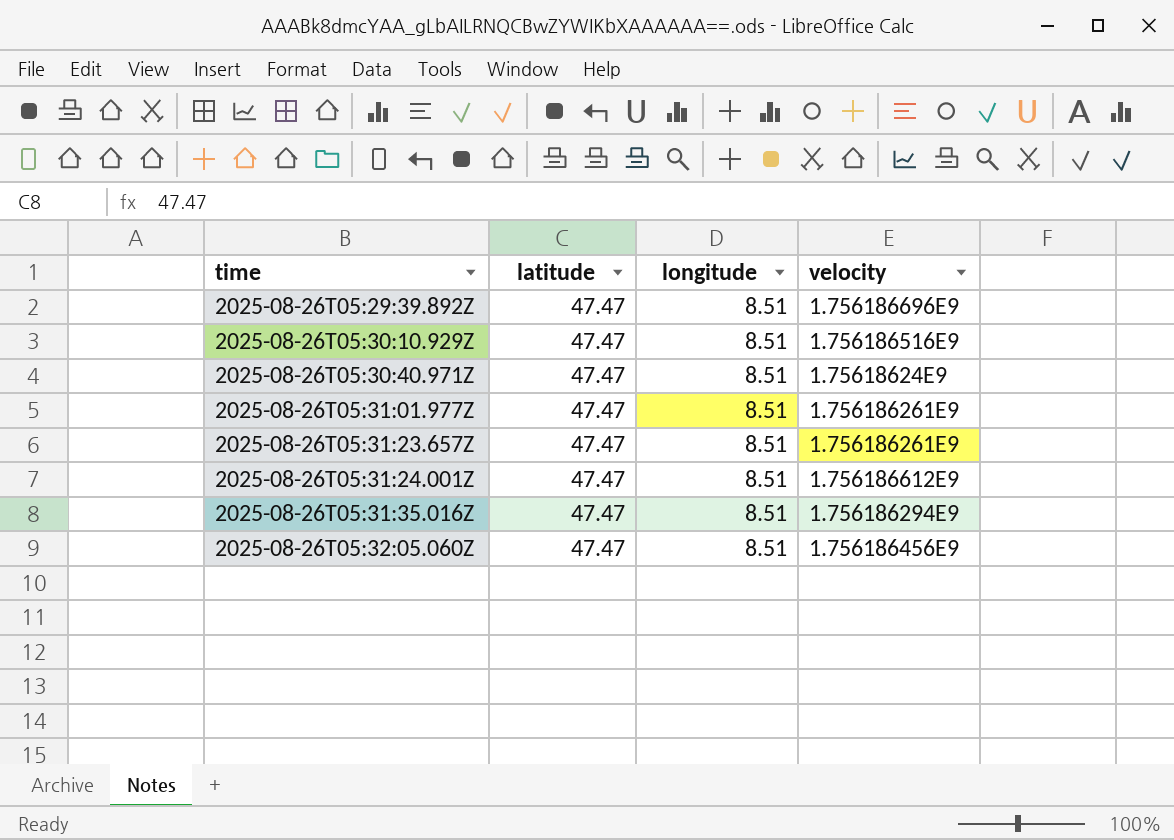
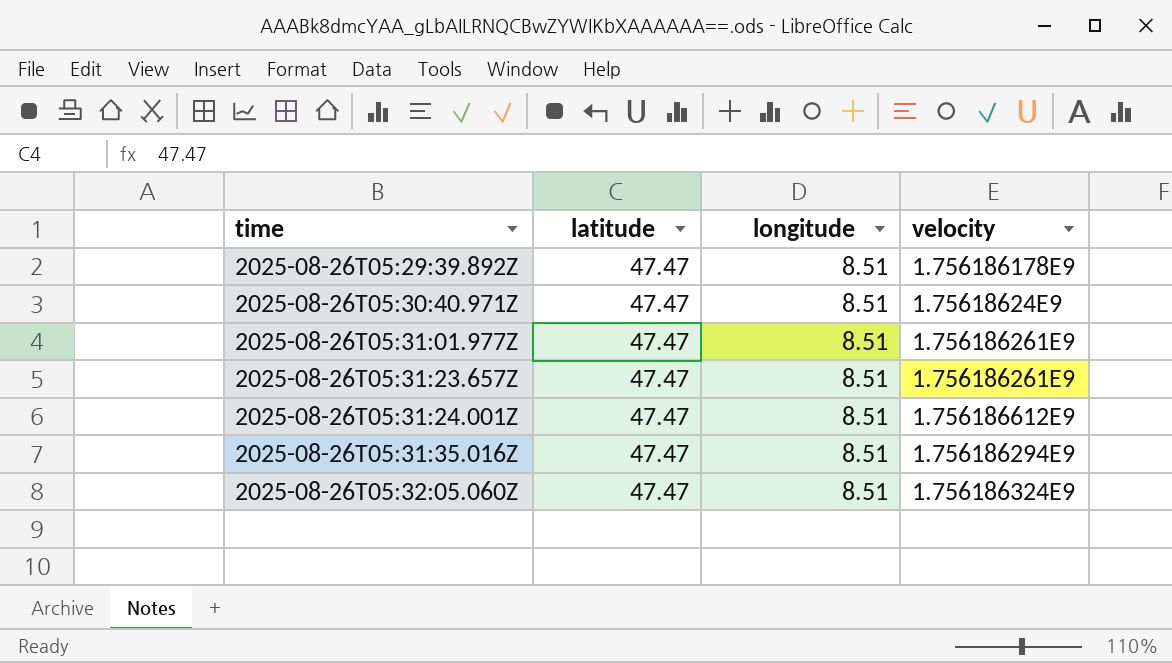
row 2025-08-26T05:30:10.929Z: 47.47 | 8.51 | 1.756186516E9 -> none
2025-08-26T05:29:39.892Z | velocity: 1.756186696E9 -> 1.756186178E9
2025-08-26T05:32:05.060Z | velocity: 1.756186456E9 -> 1.756186324E9

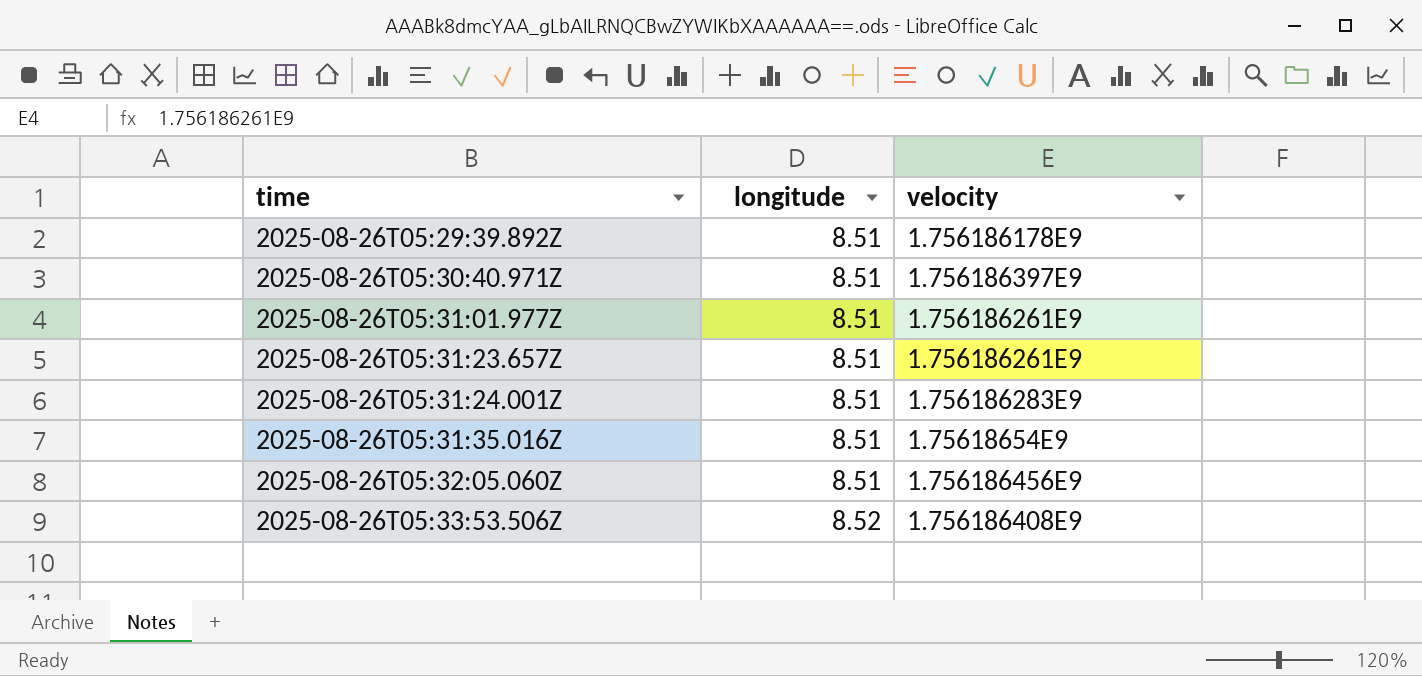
column latitude | position: 2 -> none
2025-08-26T05:30:40.971Z | velocity: 1.75618624E9 -> 1.756186397E9
2025-08-26T05:31:24.001Z | velocity: 1.756186612E9 -> 1.756186283E9
2025-08-26T05:31:35.016Z | velocity: 1.756186294E9 -> 1.75618654E9
2025-08-26T05:32:05.060Z | velocity: 1.756186324E9 -> 1.756186456E9
row 2025-08-26T05:33:53.506Z: none -> 8.52 | 1.756186408E9

